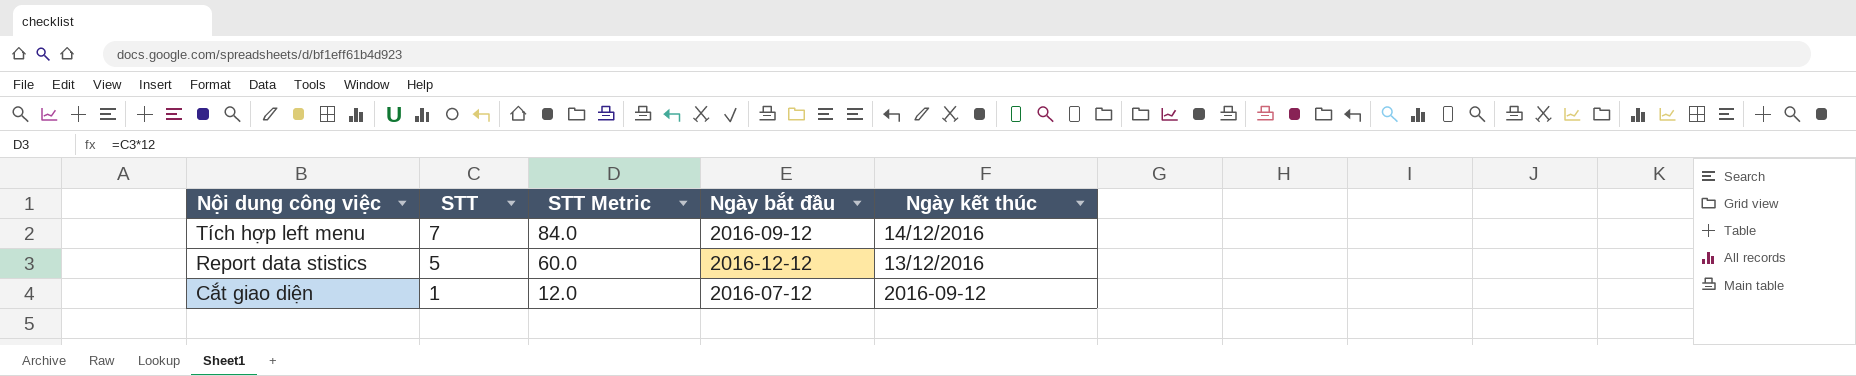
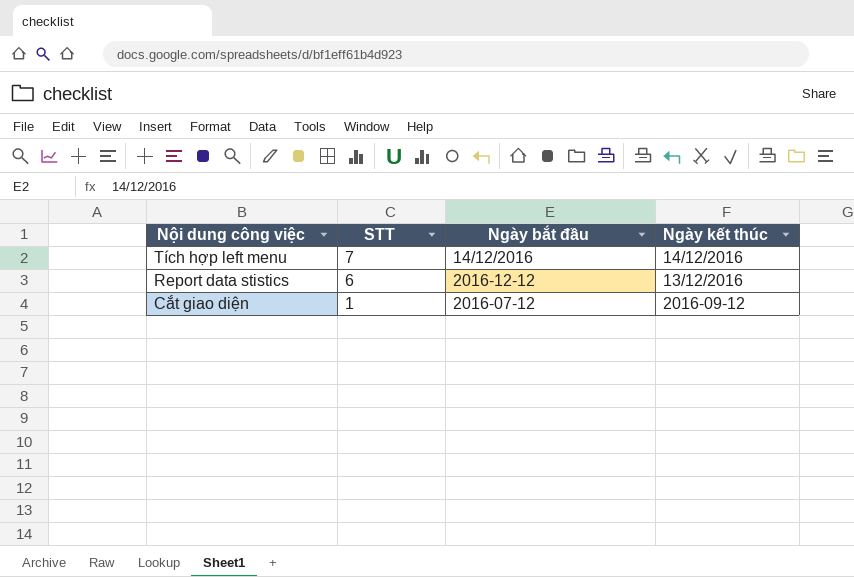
column STT Metric | formula: [STT] * 12 -> none
Tích hợp left menu | Ngày bắt đầu: 2016-09-12 -> 14/12/2016
Report data stistics | STT: 5 -> 6

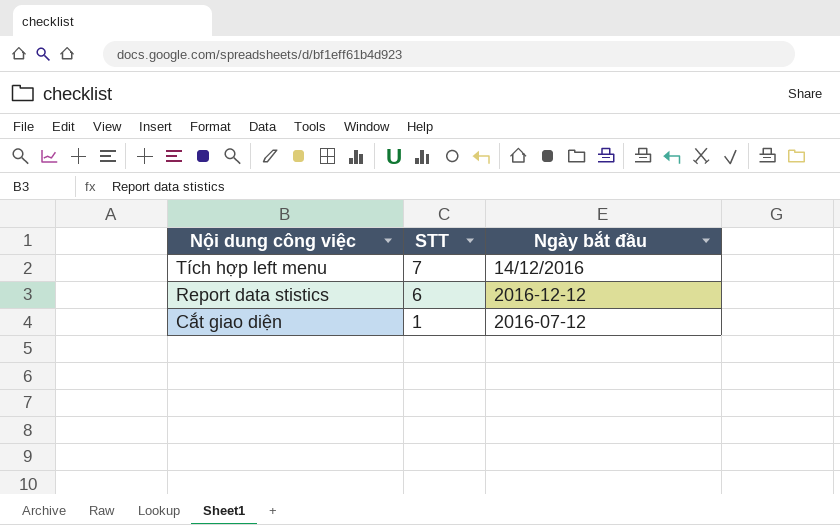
column Ngày kết thúc | position: 4 -> none

